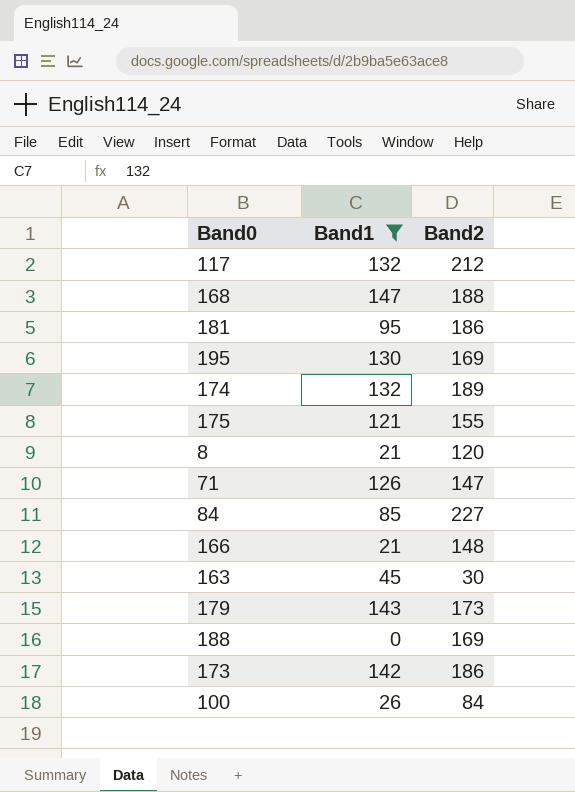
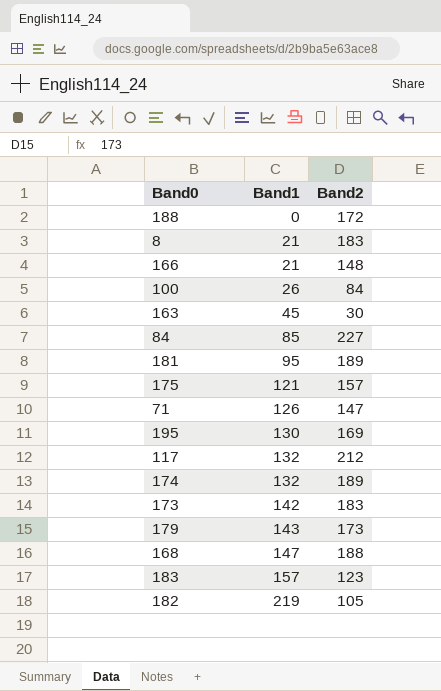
filter: Band1 <= 147 -> none
row order: none -> Band1 ascending
188 | Band2: 169 -> 172
8 | Band2: 120 -> 183
181 | Band2: 186 -> 189
175 | Band2: 155 -> 157
173 | Band2: 186 -> 183

